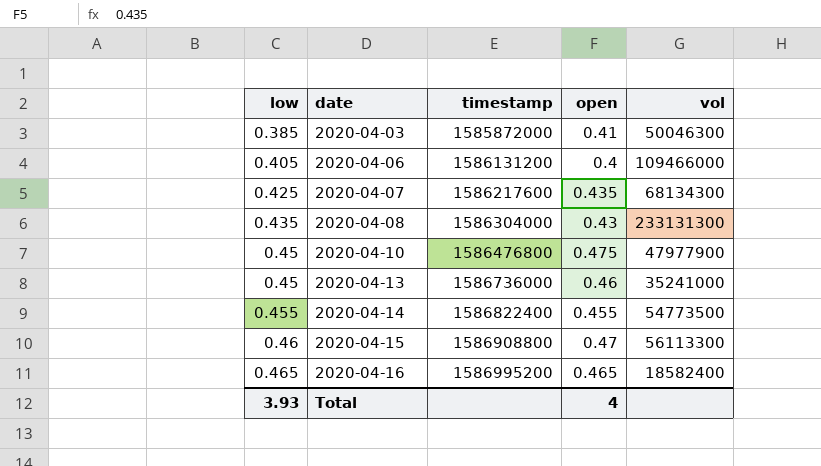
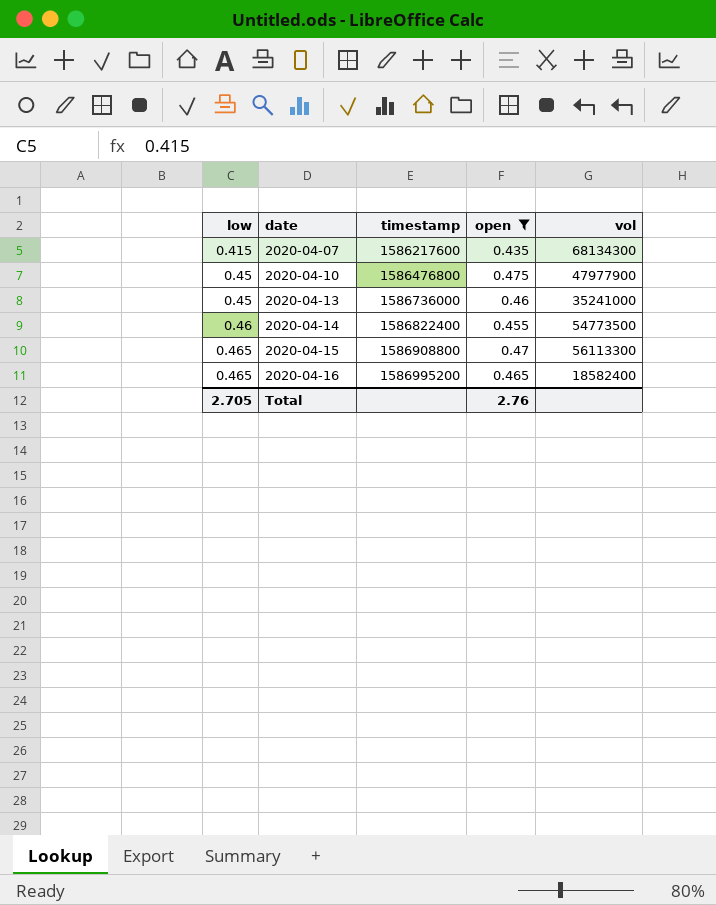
filter: none -> open >= 0.435
2020-04-07 | low: 0.425 -> 0.415
2020-04-14 | low: 0.455 -> 0.46
2020-04-15 | low: 0.46 -> 0.465
Total | low: 3.93 -> 2.705
Total | open: 4 -> 2.76

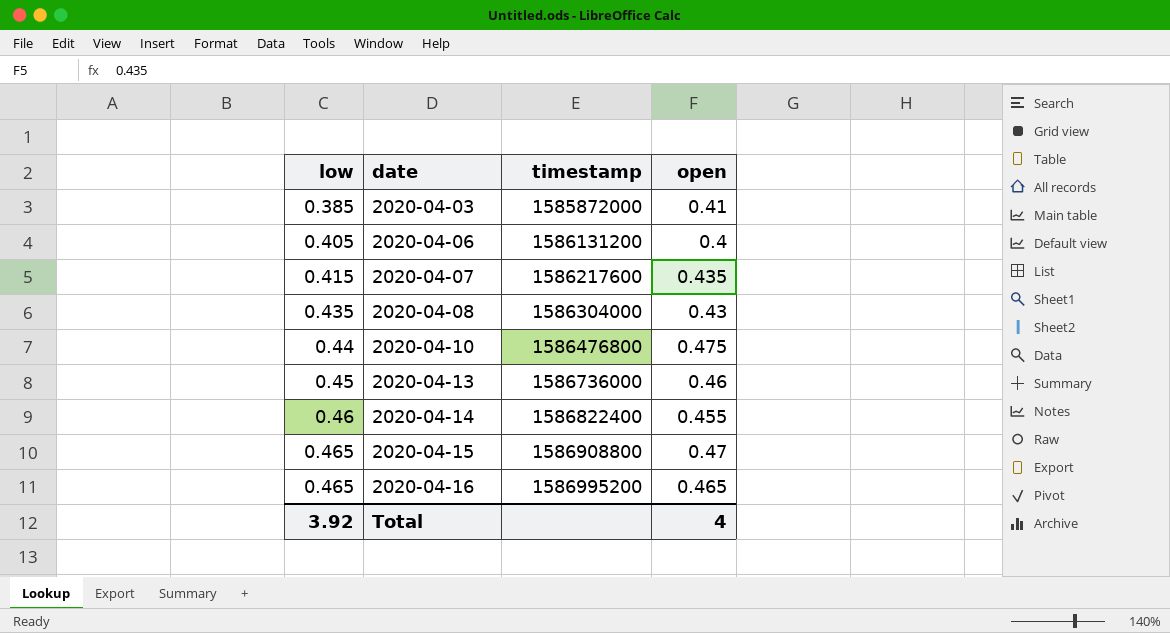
filter: open >= 0.435 -> none
column vol | position: 5 -> none
2020-04-10 | low: 0.45 -> 0.44
Total | low: 2.705 -> 3.92
Total | open: 2.76 -> 4

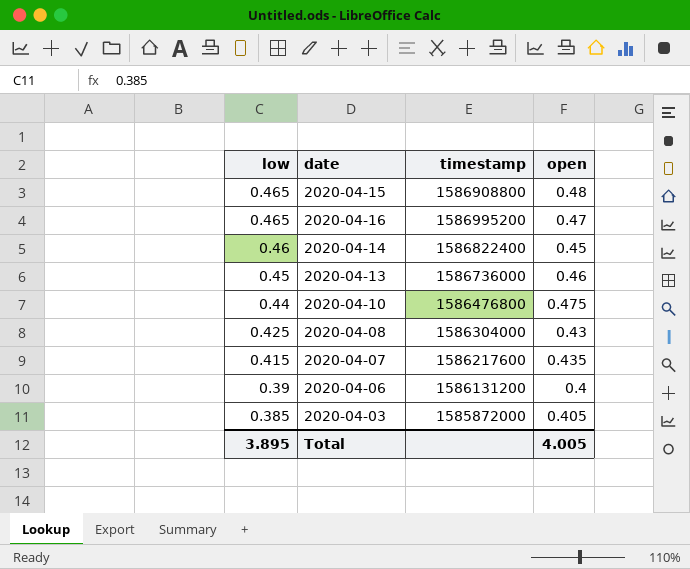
row order: low ascending -> low descending
2020-04-15 | open: 0.47 -> 0.48
2020-04-16 | open: 0.465 -> 0.47
2020-04-14 | open: 0.455 -> 0.45
2020-04-08 | low: 0.435 -> 0.425
2020-04-06 | low: 0.405 -> 0.39
2020-04-03 | open: 0.41 -> 0.405
Total | low: 3.92 -> 3.895
Total | open: 4 -> 4.005

